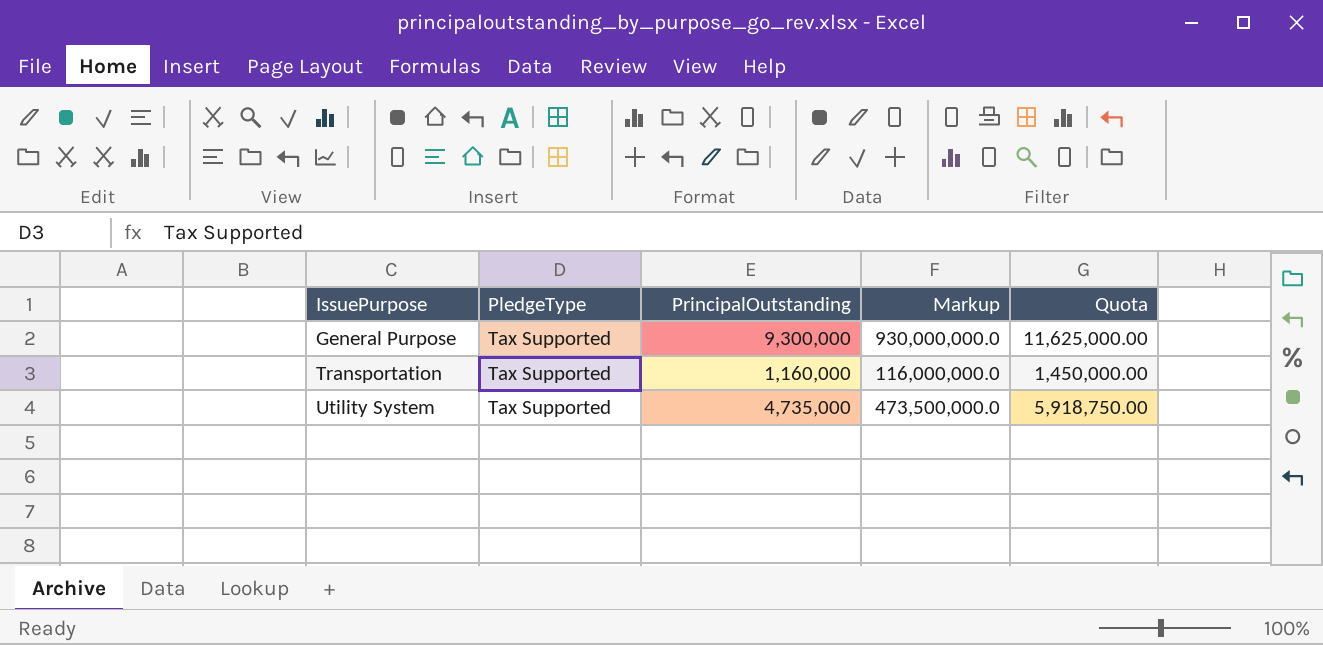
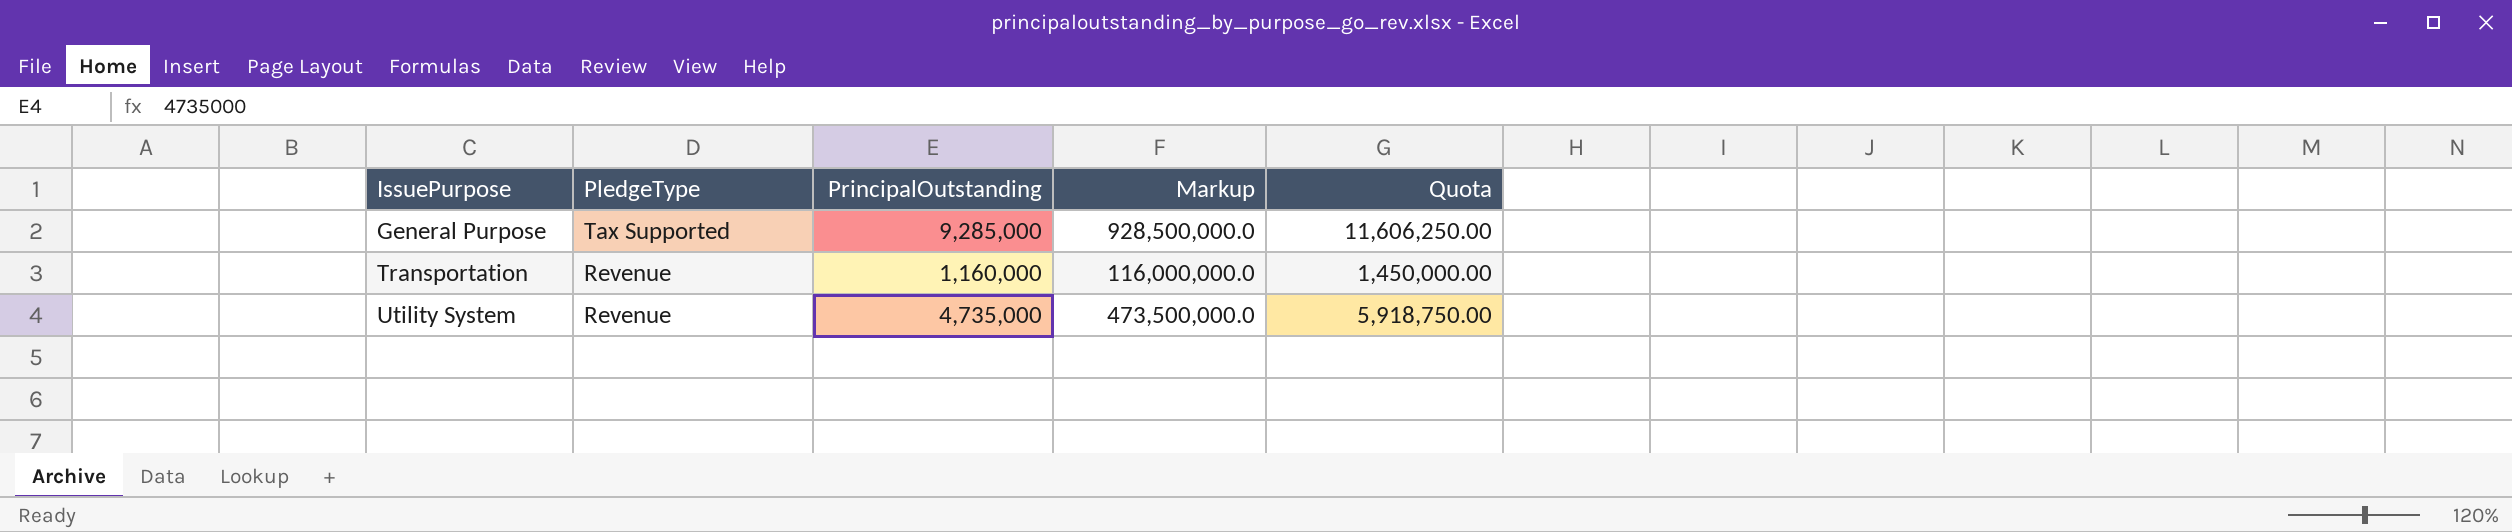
General Purpose | PrincipalOutstanding: 9,300,000 -> 9,285,000
General Purpose | Markup: 930,000,000.0 -> 928,500,000.0
General Purpose | Quota: 11,625,000.00 -> 11,606,250.00
Transportation | PledgeType: Tax Supported -> Revenue
Utility System | PledgeType: Tax Supported -> Revenue

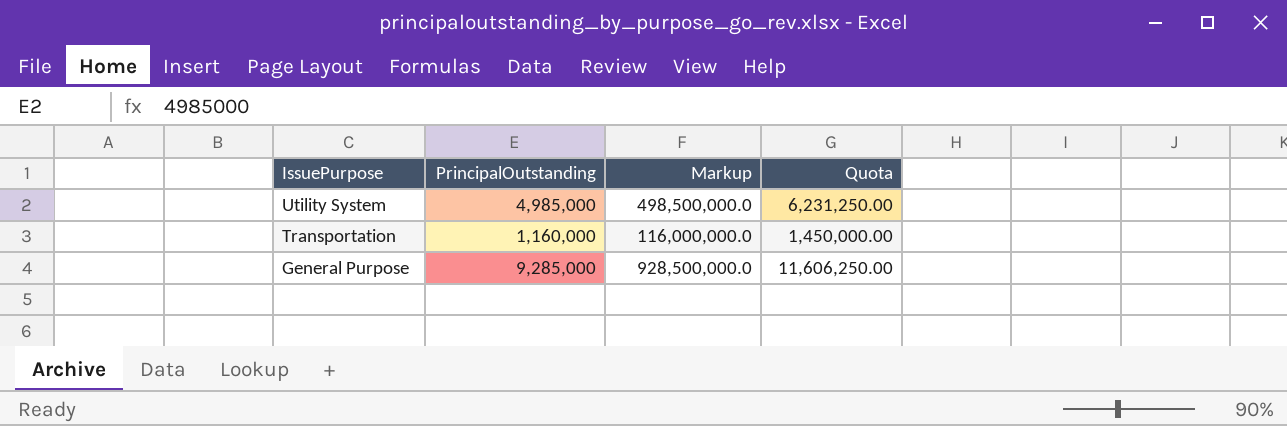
row order: IssuePurpose ascending -> IssuePurpose descending
column PledgeType | position: 2 -> none
Utility System | PrincipalOutstanding: 4,735,000 -> 4,985,000
Utility System | Markup: 473,500,000.0 -> 498,500,000.0
Utility System | Quota: 5,918,750.00 -> 6,231,250.00

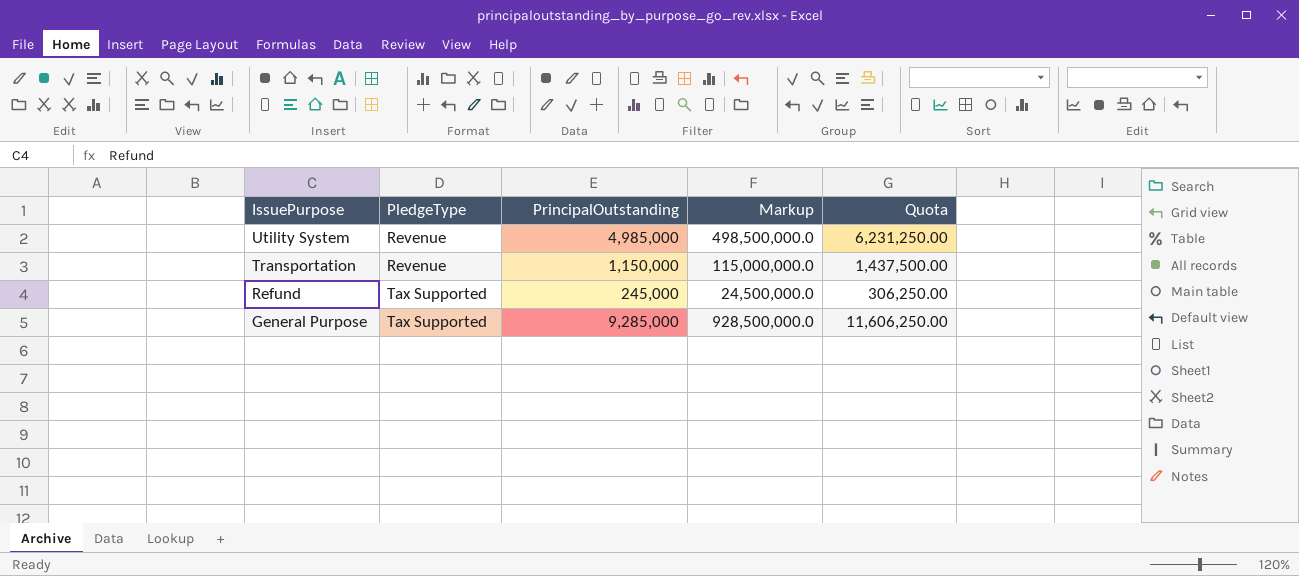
column PledgeType | position: none -> 2
Transportation | PrincipalOutstanding: 1,160,000 -> 1,150,000
Transportation | Markup: 116,000,000.0 -> 115,000,000.0
Transportation | Quota: 1,450,000.00 -> 1,437,500.00
row Refund: none -> Tax Supported | 245,000 | 24,500,000.0 | 306,250.00

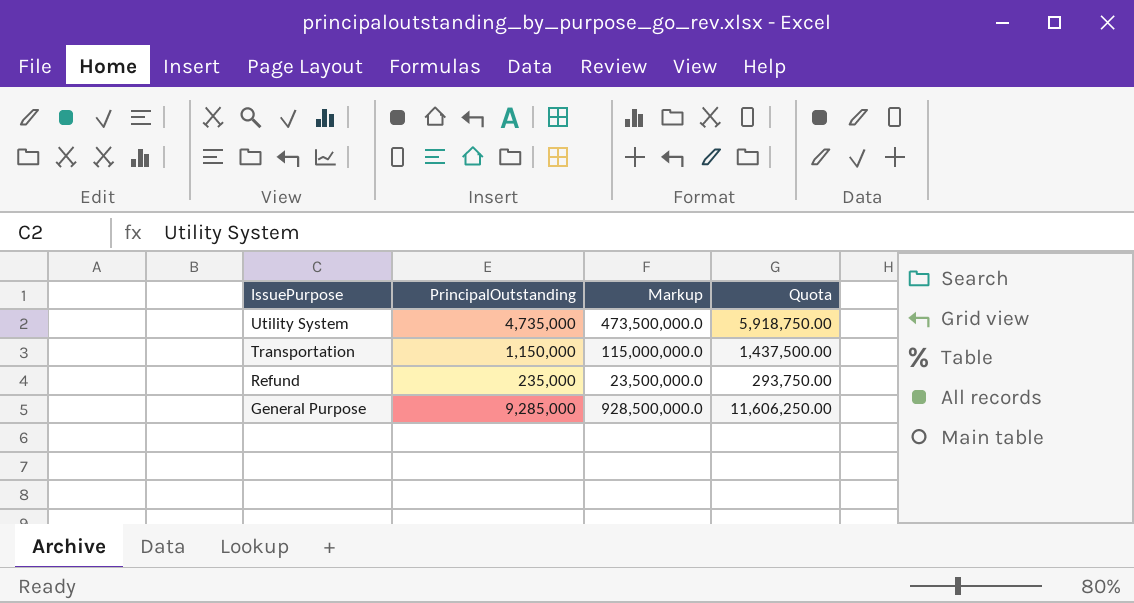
column PledgeType | position: 2 -> none
Utility System | PrincipalOutstanding: 4,985,000 -> 4,735,000
Utility System | Markup: 498,500,000.0 -> 473,500,000.0
Utility System | Quota: 6,231,250.00 -> 5,918,750.00
Refund | PrincipalOutstanding: 245,000 -> 235,000
Refund | Markup: 24,500,000.0 -> 23,500,000.0
Refund | Quota: 306,250.00 -> 293,750.00

